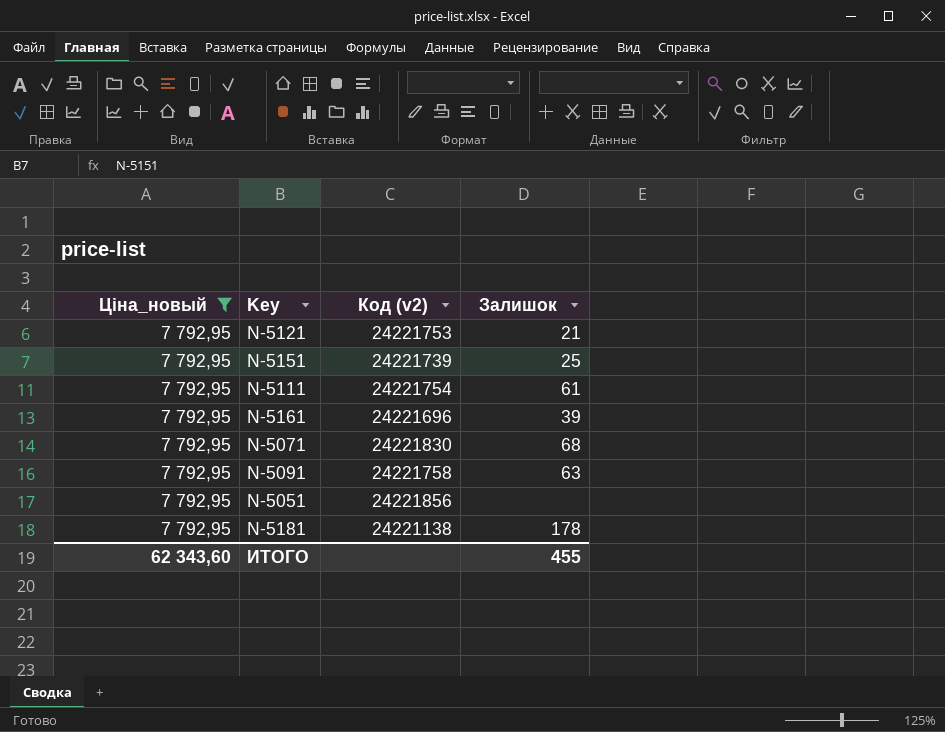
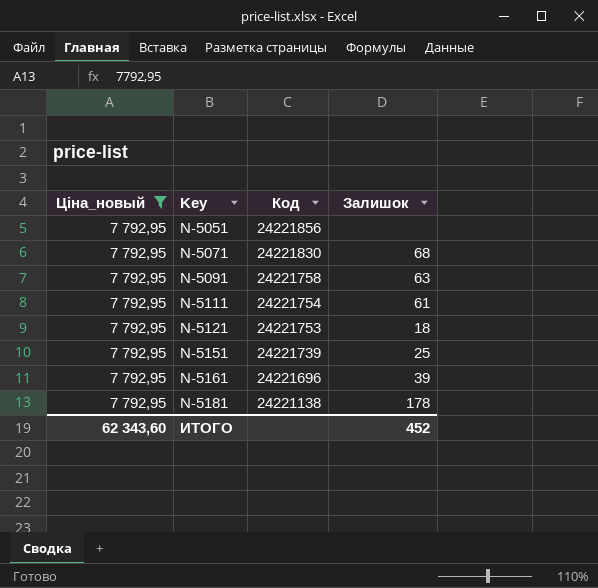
row order: none -> Key ascending
column name: Код (v2) -> Код
N-5121 | Залишок: 21 -> 18
ИТОГО | Залишок: 455 -> 452

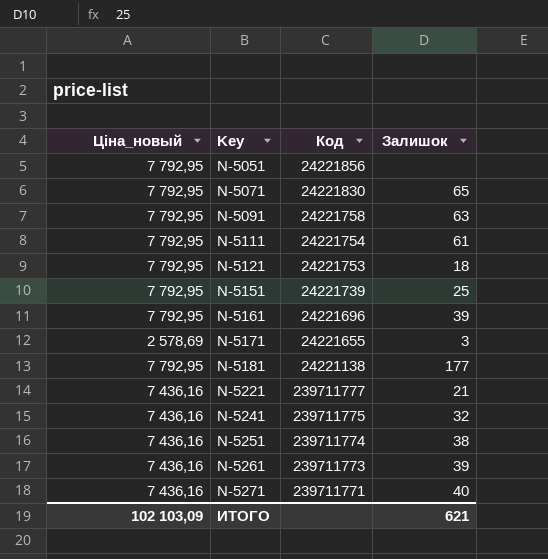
filter: Ціна_новый = 7 792,95 -> none
N-5071 | Залишок: 68 -> 65
N-5181 | Залишок: 178 -> 177
ИТОГО | Ціна_новый: 62 343,60 -> 102 103,09
ИТОГО | Залишок: 452 -> 621

